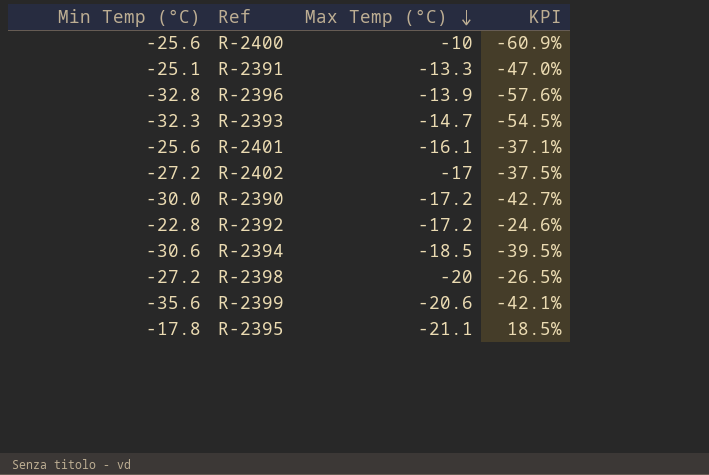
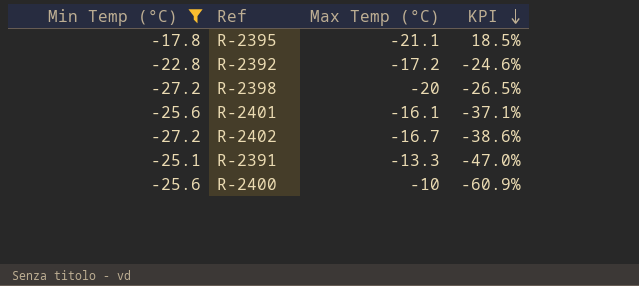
filter: none -> Min Temp (°C) >= -27.2
row order: Max Temp (°C) descending -> KPI descending
R-2402 | Max Temp (°C): -17 -> -16.7
R-2402 | KPI: -37.5% -> -38.6%

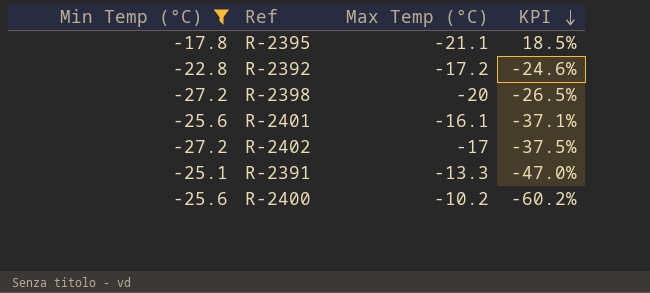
R-2402 | Max Temp (°C): -16.7 -> -17
R-2402 | KPI: -38.6% -> -37.5%
R-2400 | Max Temp (°C): -10 -> -10.2
R-2400 | KPI: -60.9% -> -60.2%

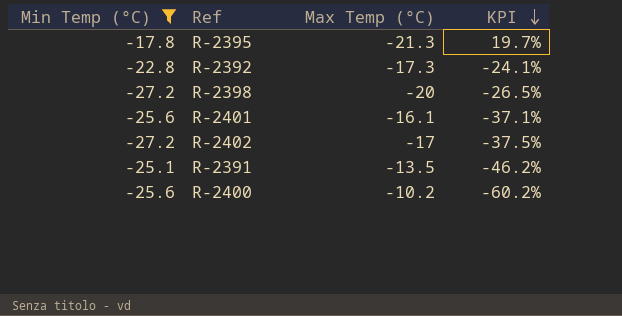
R-2395 | Max Temp (°C): -21.1 -> -21.3
R-2395 | KPI: 18.5% -> 19.7%
R-2392 | Max Temp (°C): -17.2 -> -17.3
R-2392 | KPI: -24.6% -> -24.1%
R-2391 | Max Temp (°C): -13.3 -> -13.5
R-2391 | KPI: -47.0% -> -46.2%

